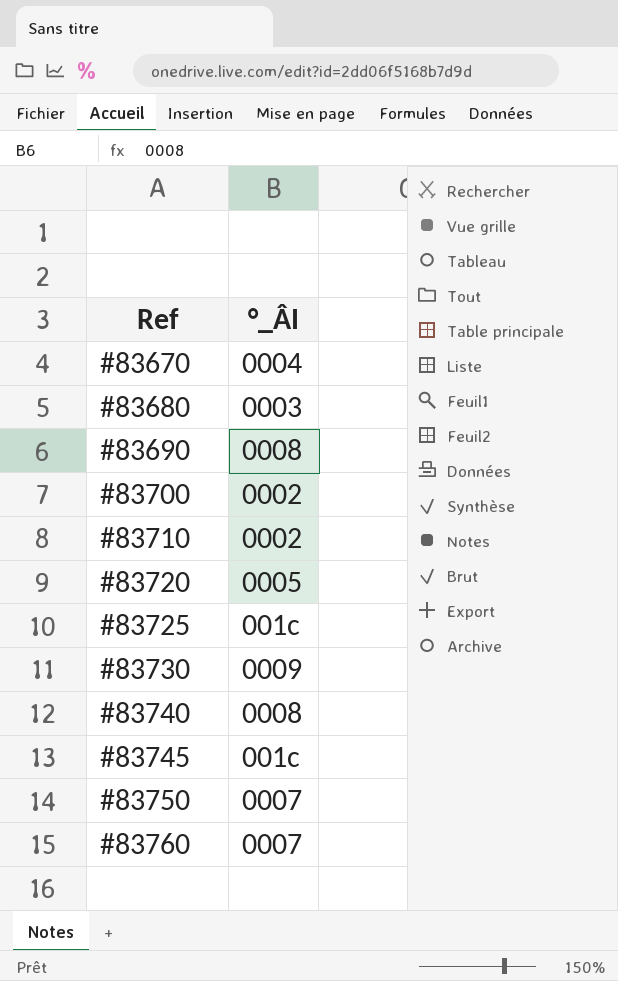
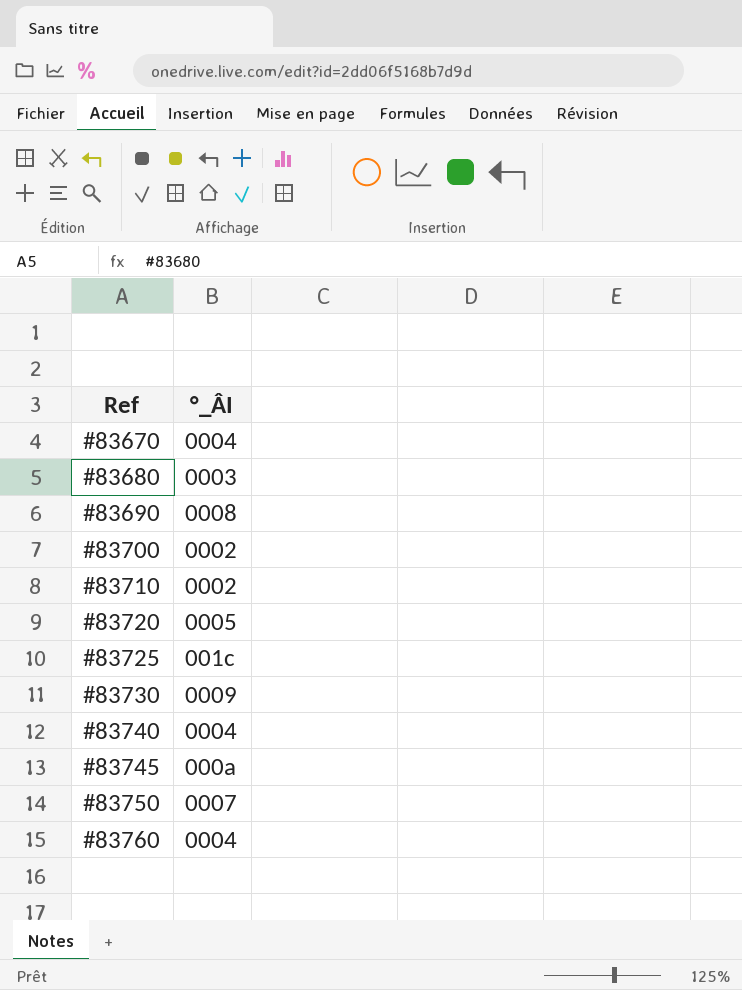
#83740 | °_ÂI: 0008 -> 0004
#83745 | °_ÂI: 001c -> 000a
#83760 | °_ÂI: 0007 -> 0004

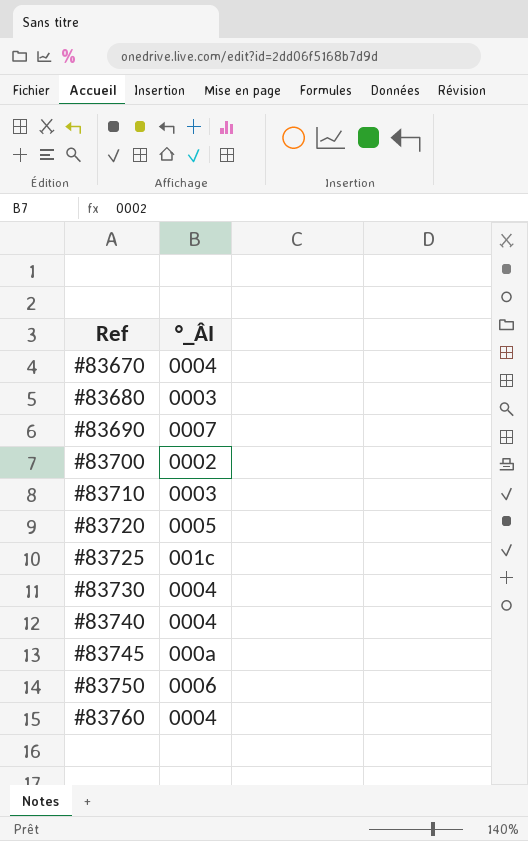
#83690 | °_ÂI: 0008 -> 0007
#83710 | °_ÂI: 0002 -> 0003
#83730 | °_ÂI: 0009 -> 0004
#83750 | °_ÂI: 0007 -> 0006

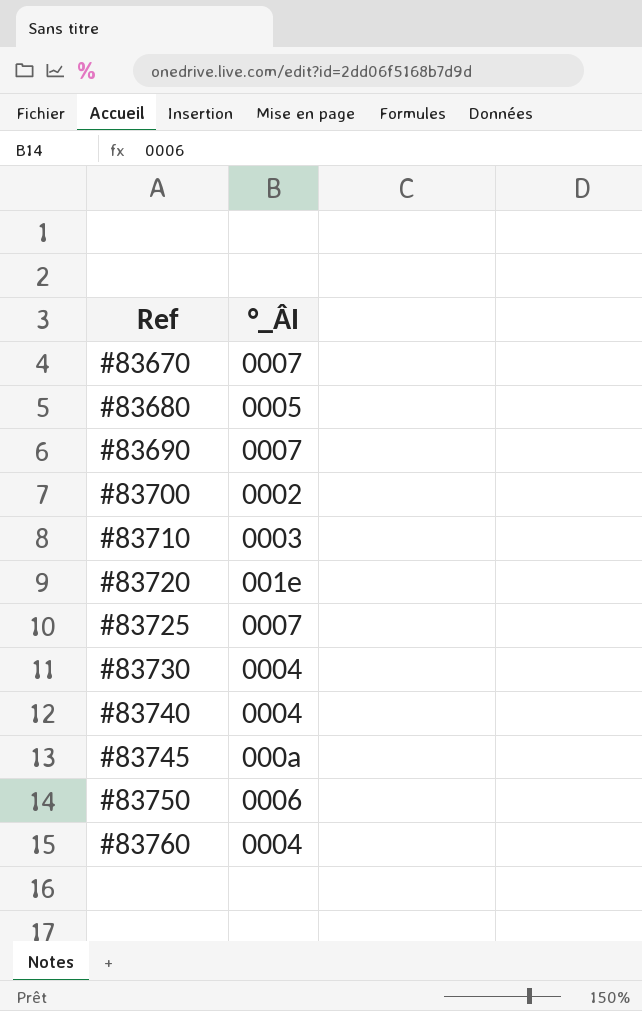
#83670 | °_ÂI: 0004 -> 0007
#83680 | °_ÂI: 0003 -> 0005
#83720 | °_ÂI: 0005 -> 001e
#83725 | °_ÂI: 001c -> 0007

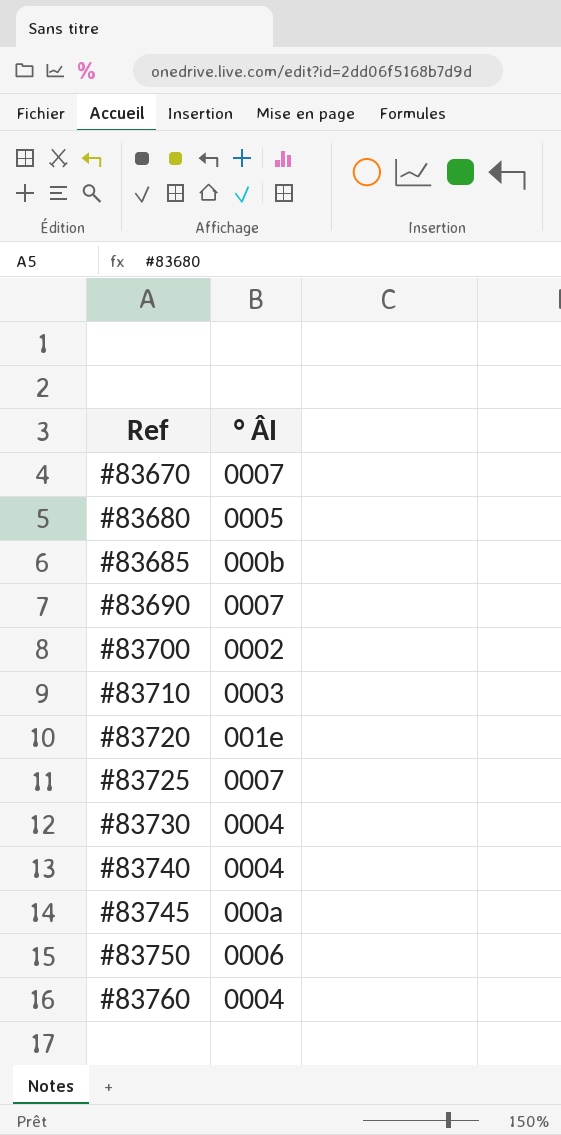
column name: °_ÂI -> ° ÂI
row #83685: none -> 000b

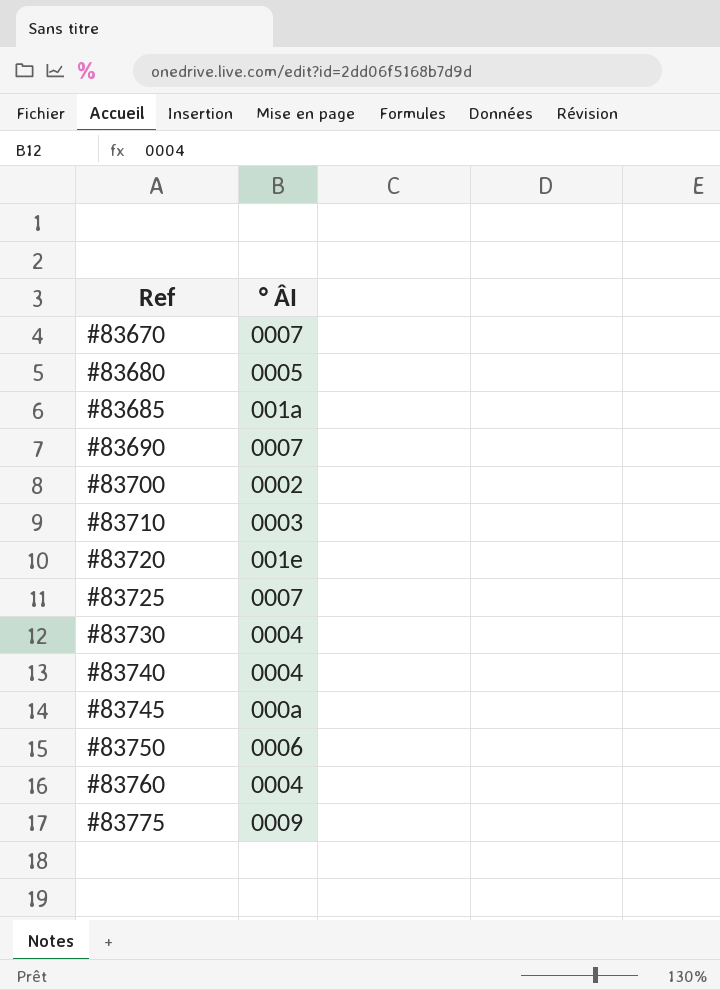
#83685 | ° ÂI: 000b -> 001a
row #83775: none -> 0009

